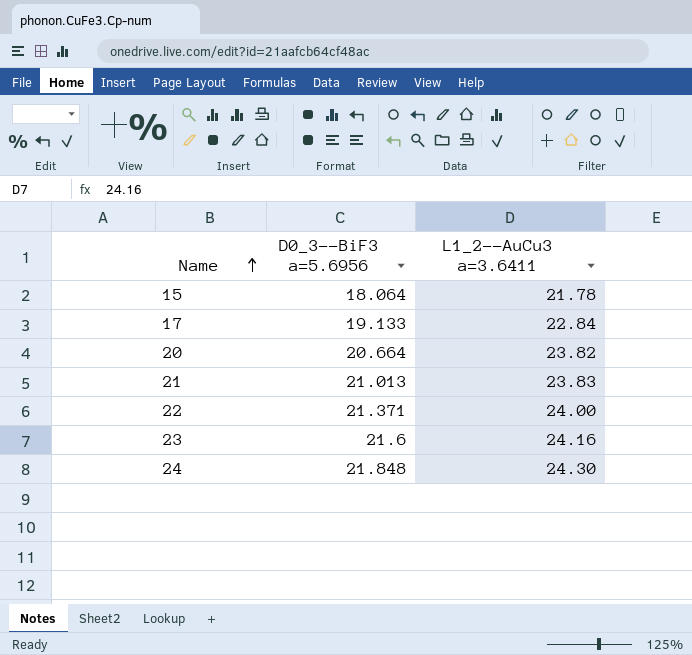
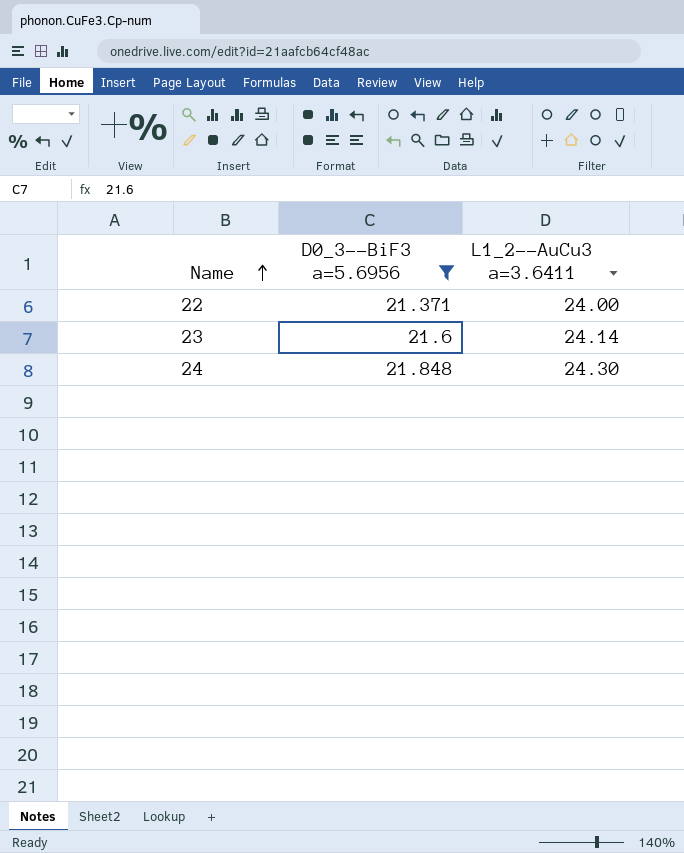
filter: none -> D0_3--BiF3 a=5.6956 >= 21.371
23 | L1_2--AuCu3 a=3.6411: 24.16 -> 24.14

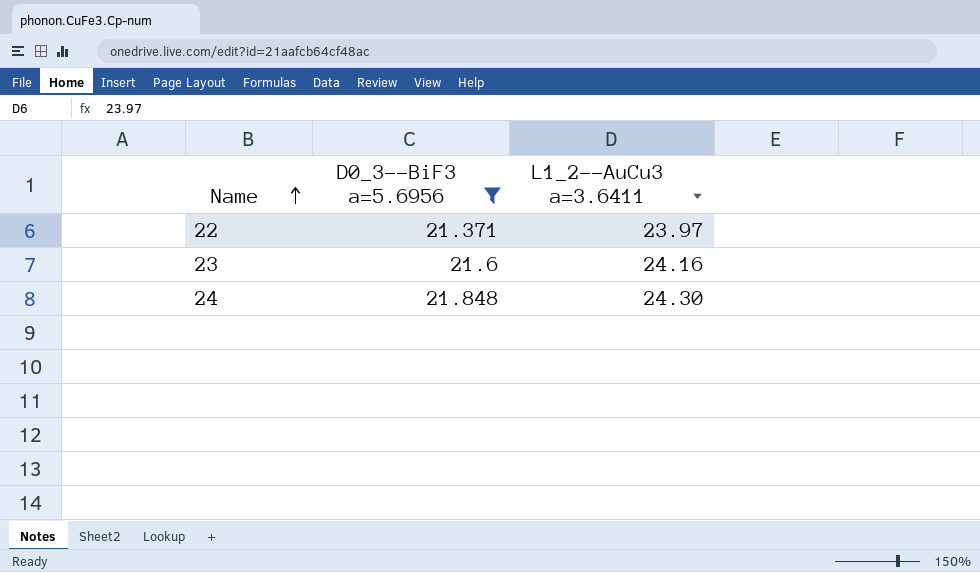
22 | L1_2--AuCu3 a=3.6411: 24.00 -> 23.97
23 | L1_2--AuCu3 a=3.6411: 24.14 -> 24.16

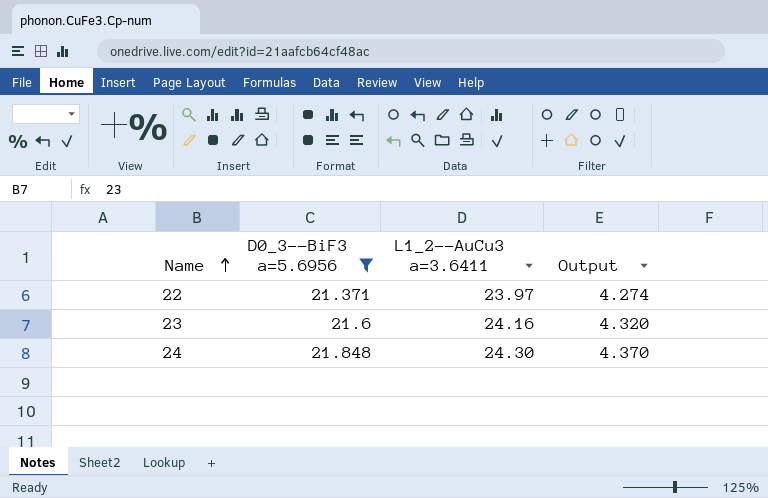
column Output | formula: none -> [D0_3--BiF3 a=5.6956] * 0.2

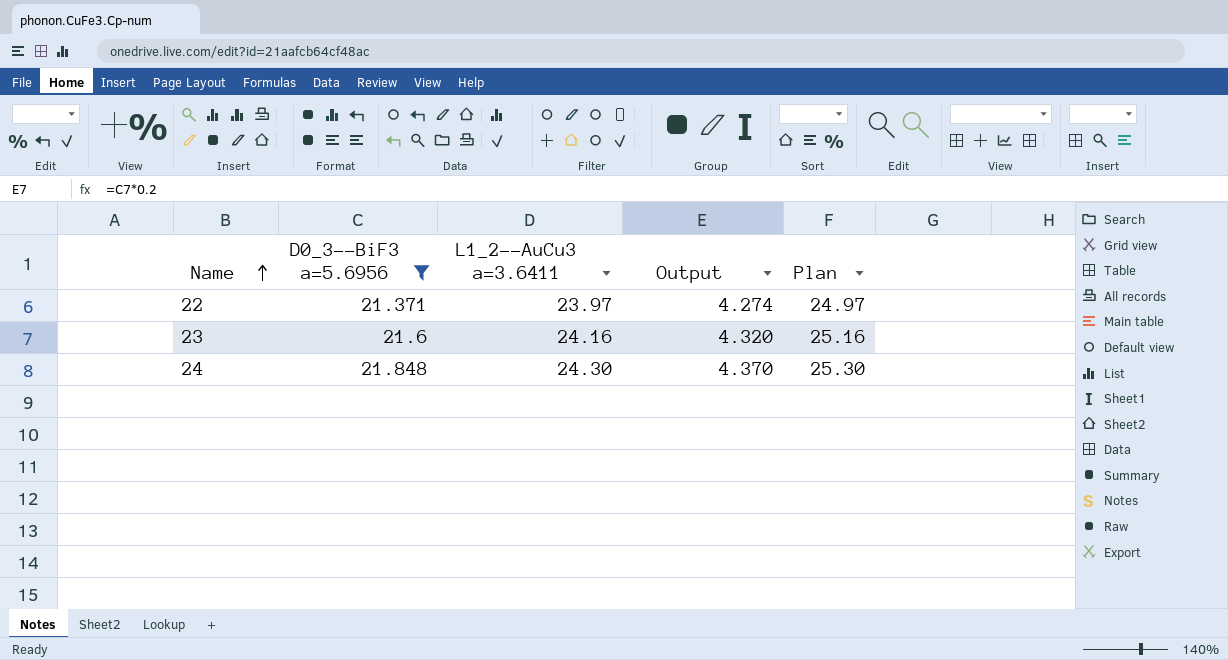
column Plan | formula: none -> [L1_2--AuCu3 a=3.6411] + 1

